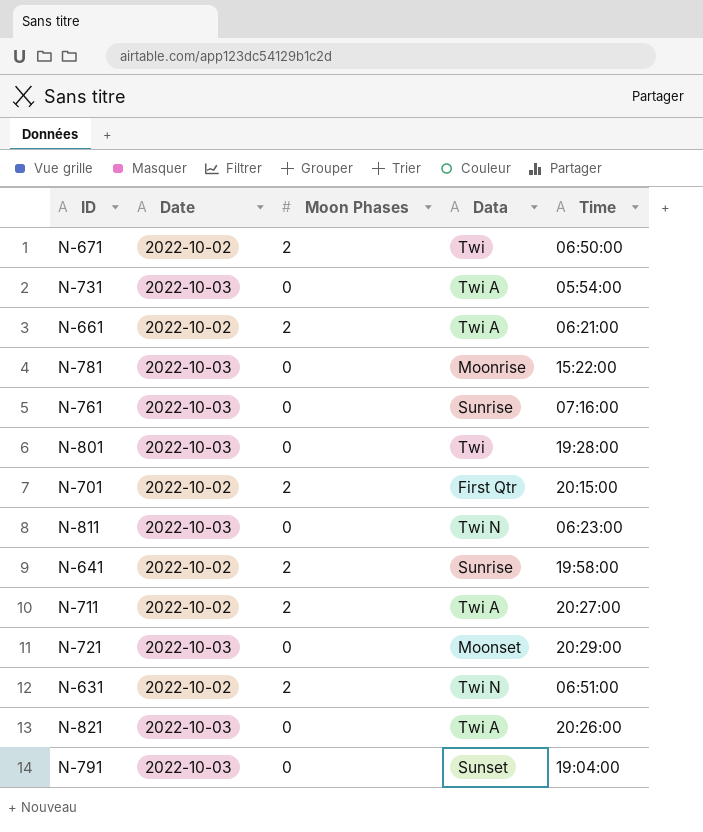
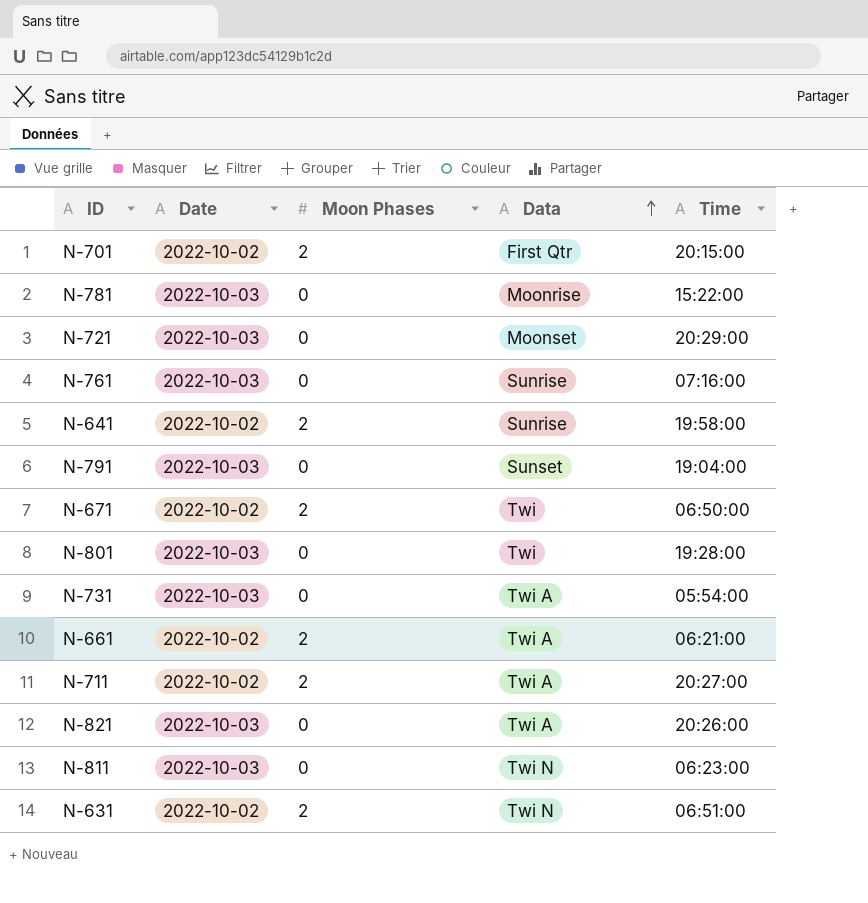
row order: none -> Data ascending

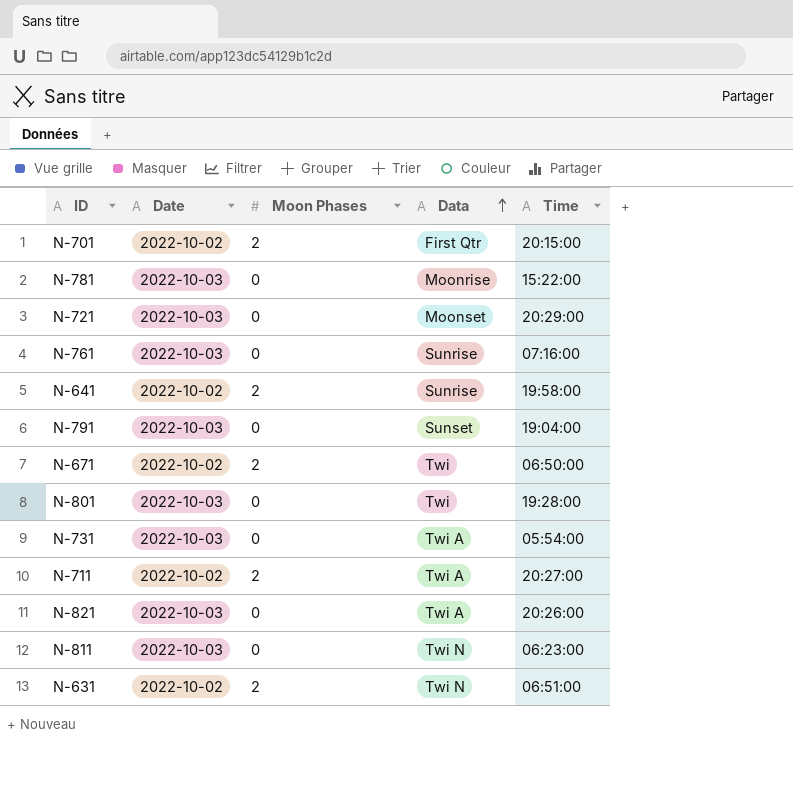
row N-661: 2022-10-02 | 2 | Twi A | 06:21:00 -> none

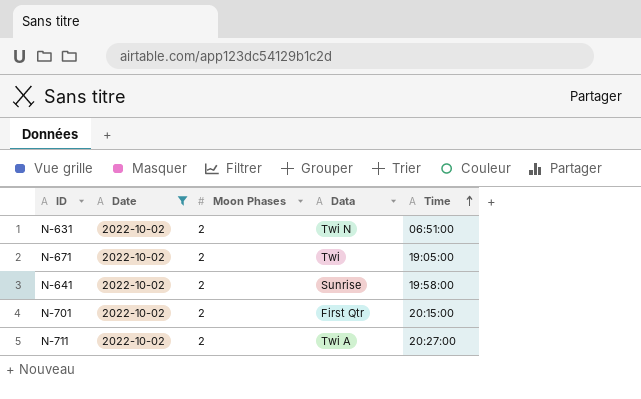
filter: none -> Date = 2022-10-02
row order: Data ascending -> Time ascending
N-671 | Time: 06:50:00 -> 19:05:00

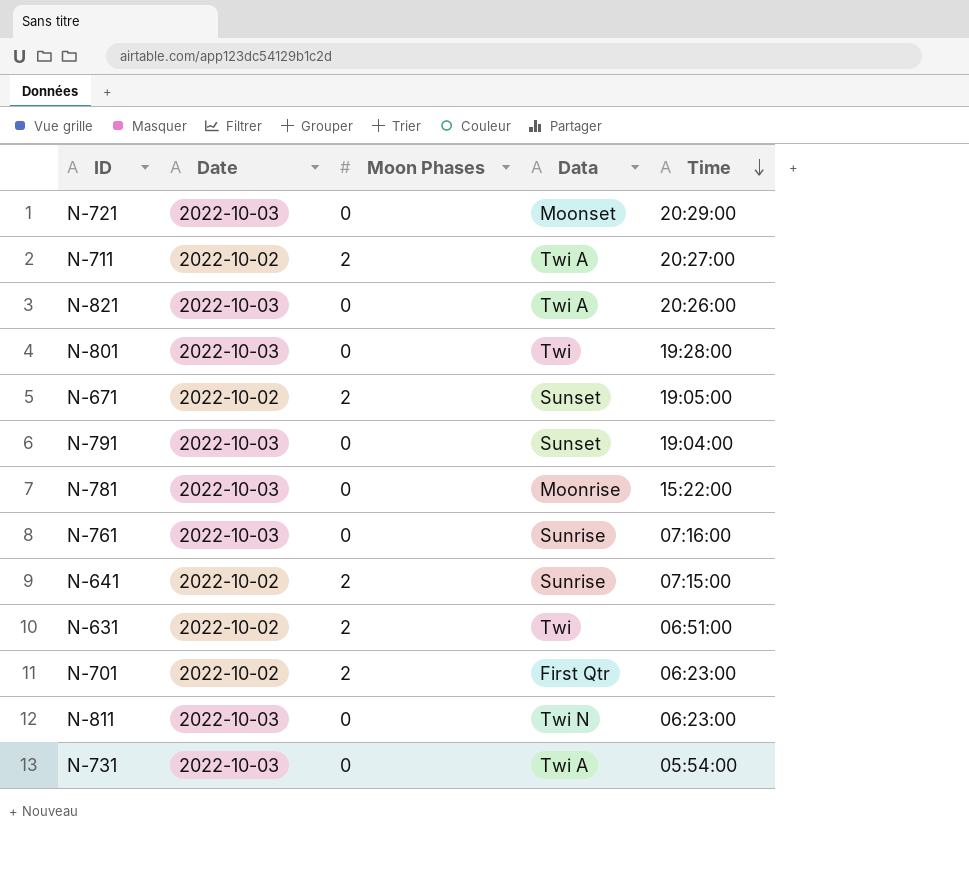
filter: Date = 2022-10-02 -> none
row order: Time ascending -> Time descending
N-671 | Data: Twi -> Sunset
N-641 | Time: 19:58:00 -> 07:15:00
N-631 | Data: Twi N -> Twi
N-701 | Time: 20:15:00 -> 06:23:00

